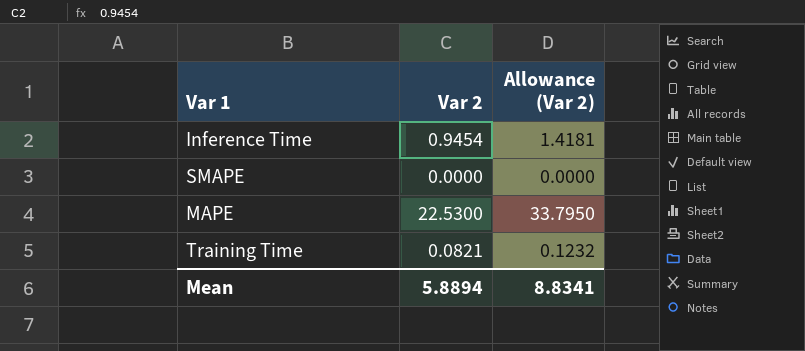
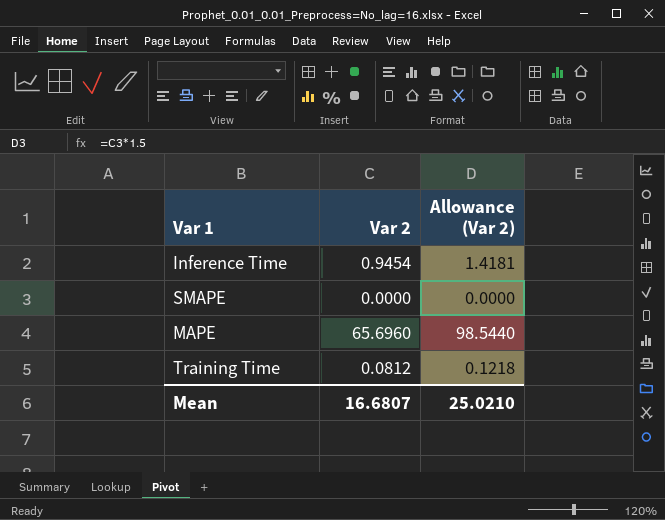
MAPE | Var 2: 22.5300 -> 65.6960
MAPE | Allowance (Var 2): 33.7950 -> 98.5440
Training Time | Var 2: 0.0821 -> 0.0812
Training Time | Allowance (Var 2): 0.1232 -> 0.1218
Mean | Var 2: 5.8894 -> 16.6807
Mean | Allowance (Var 2): 8.8341 -> 25.0210

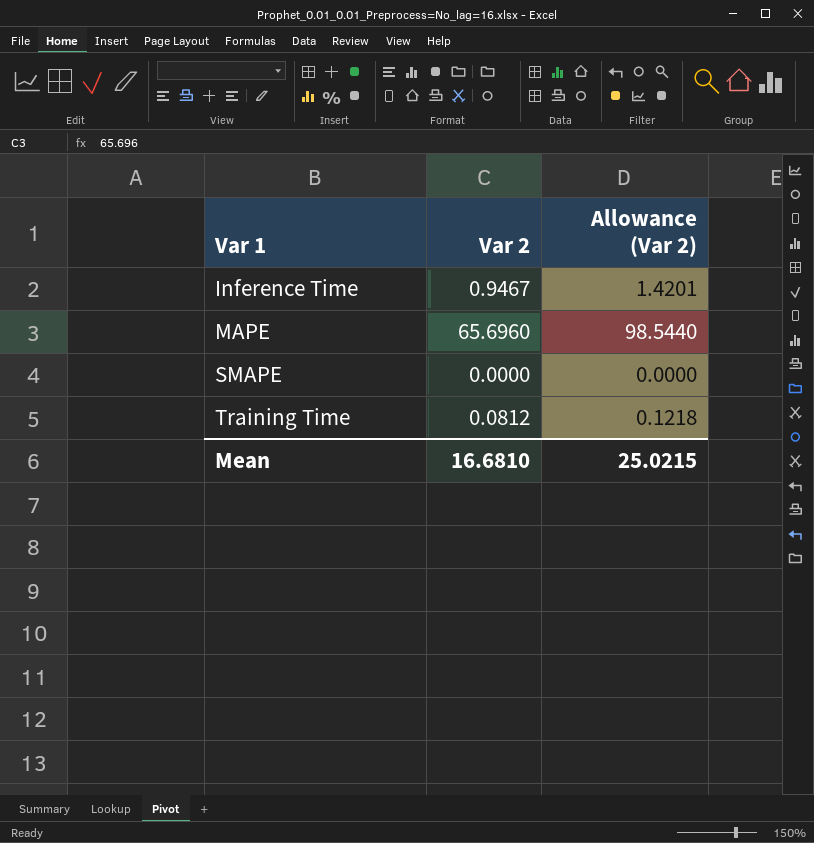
row order: none -> Var 1 ascending
Inference Time | Var 2: 0.9454 -> 0.9467
Inference Time | Allowance (Var 2): 1.4181 -> 1.4201
Mean | Var 2: 16.6807 -> 16.6810
Mean | Allowance (Var 2): 25.0210 -> 25.0215

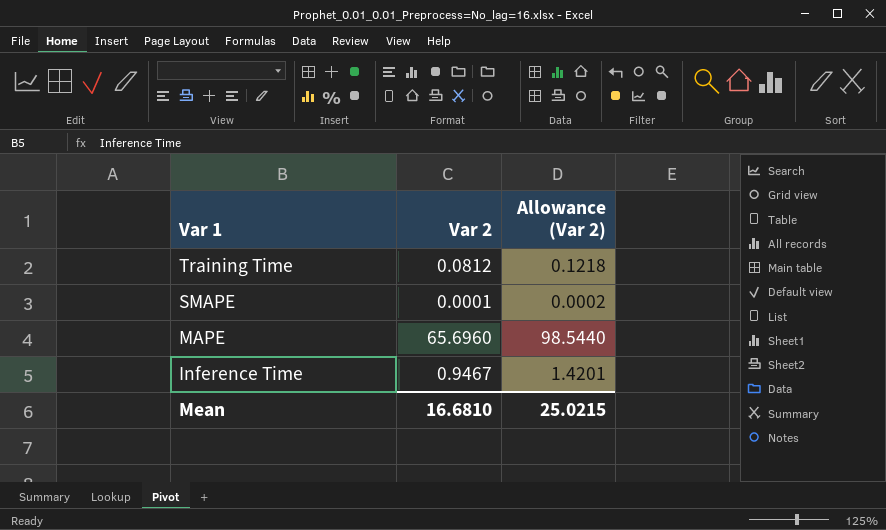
row order: Var 1 ascending -> Var 1 descending
SMAPE | Var 2: 0.0000 -> 0.0001
SMAPE | Allowance (Var 2): 0.0000 -> 0.0002

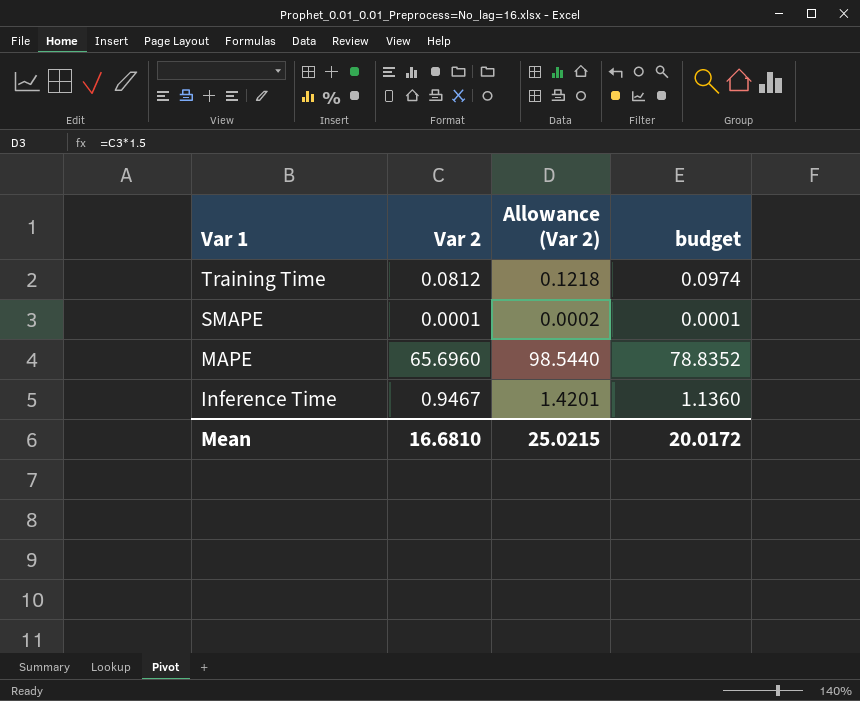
column budget | formula: none -> [Var 2] * 1.2

